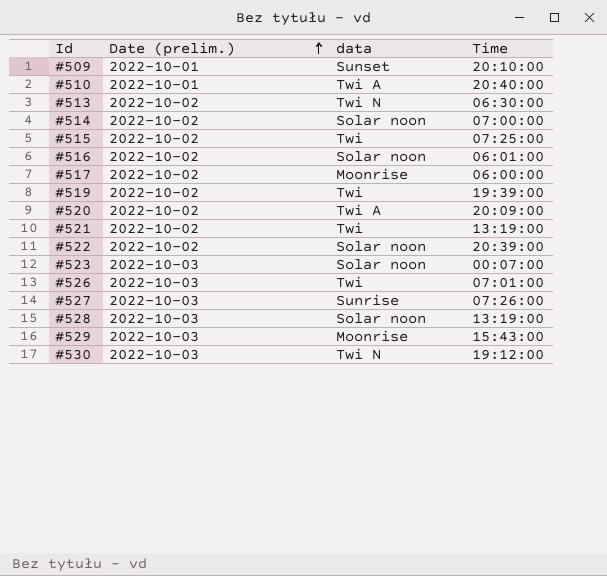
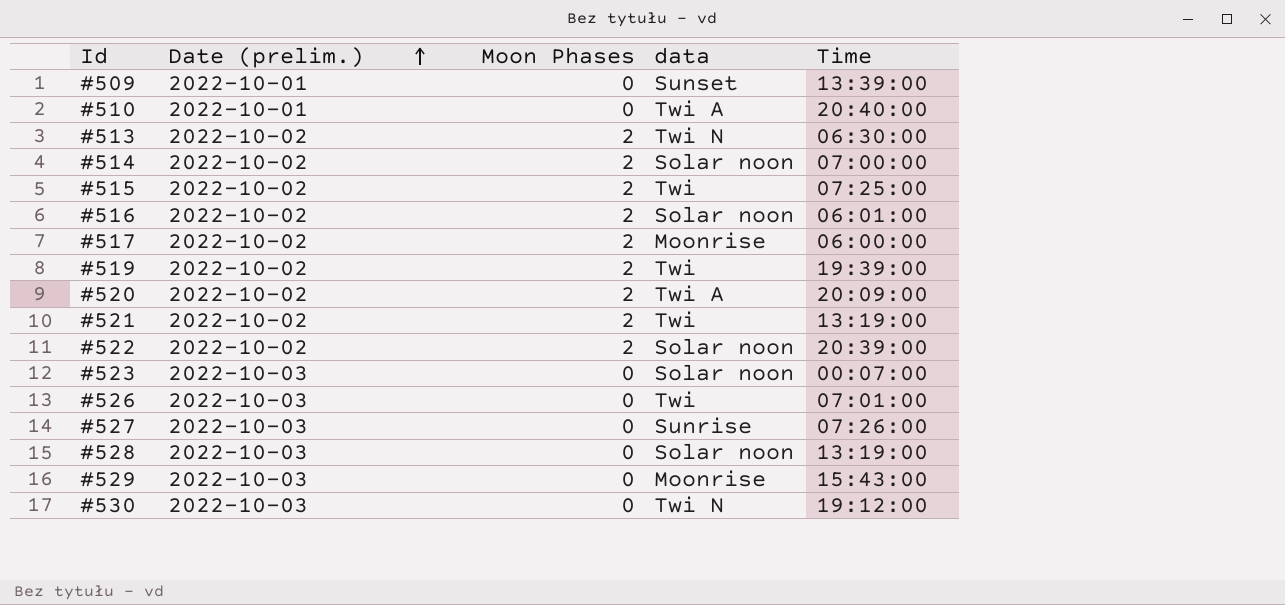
column Moon Phases | position: none -> 3
#509 | Time: 20:10:00 -> 13:39:00

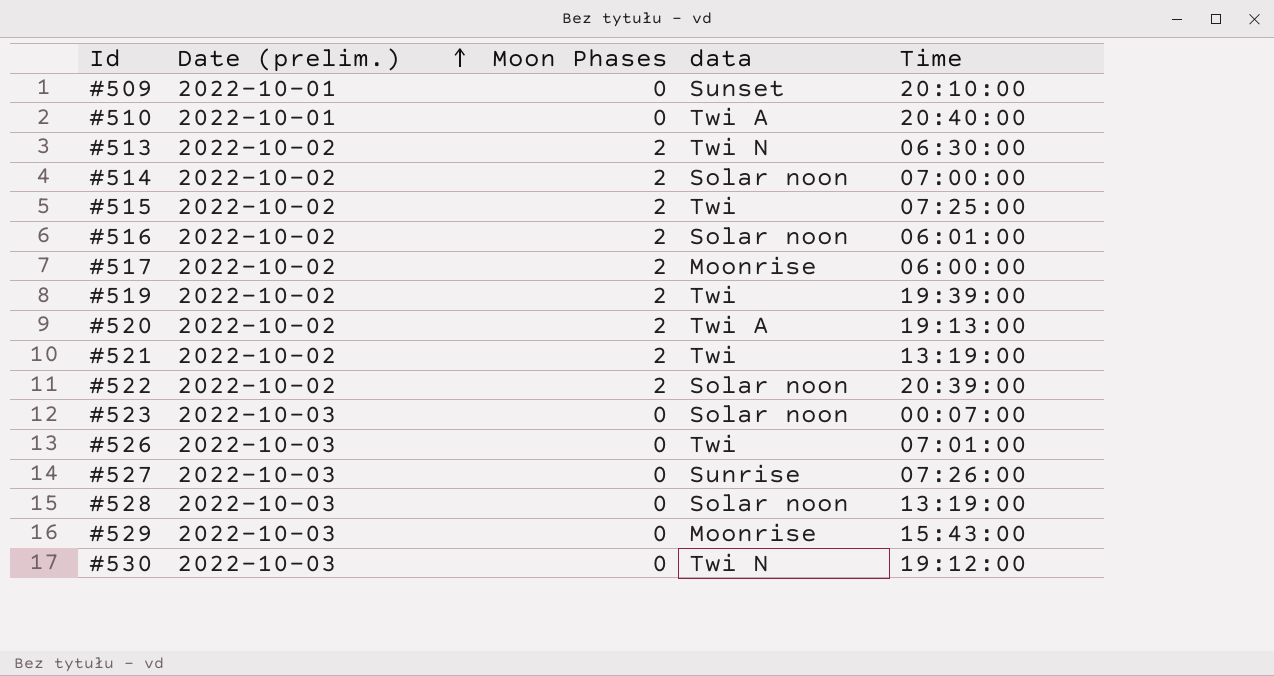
#509 | Time: 13:39:00 -> 20:10:00
#520 | Time: 20:09:00 -> 19:13:00

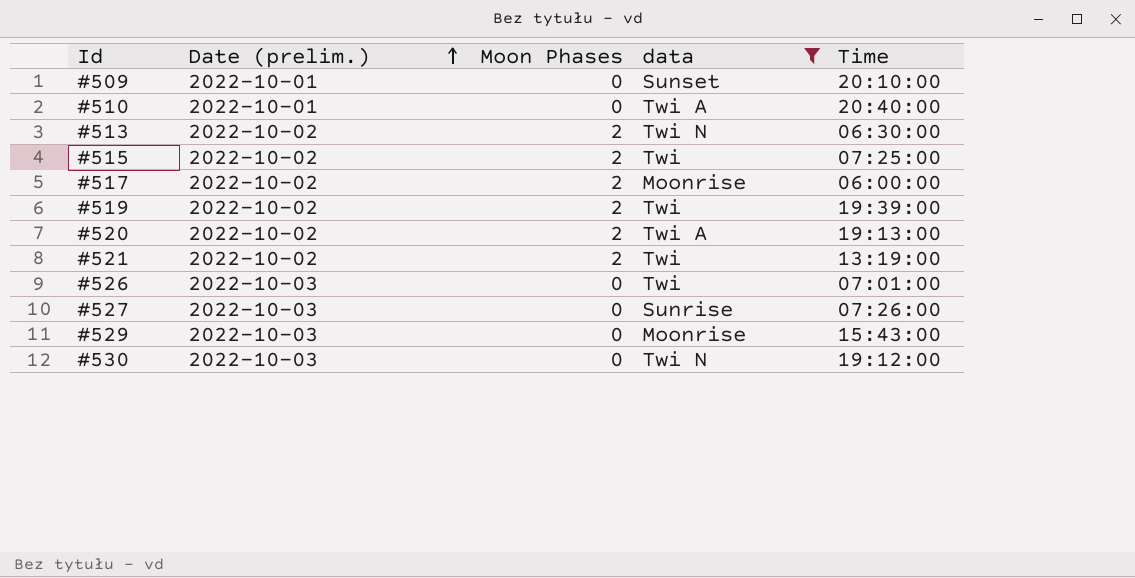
filter: none -> data != Solar noon

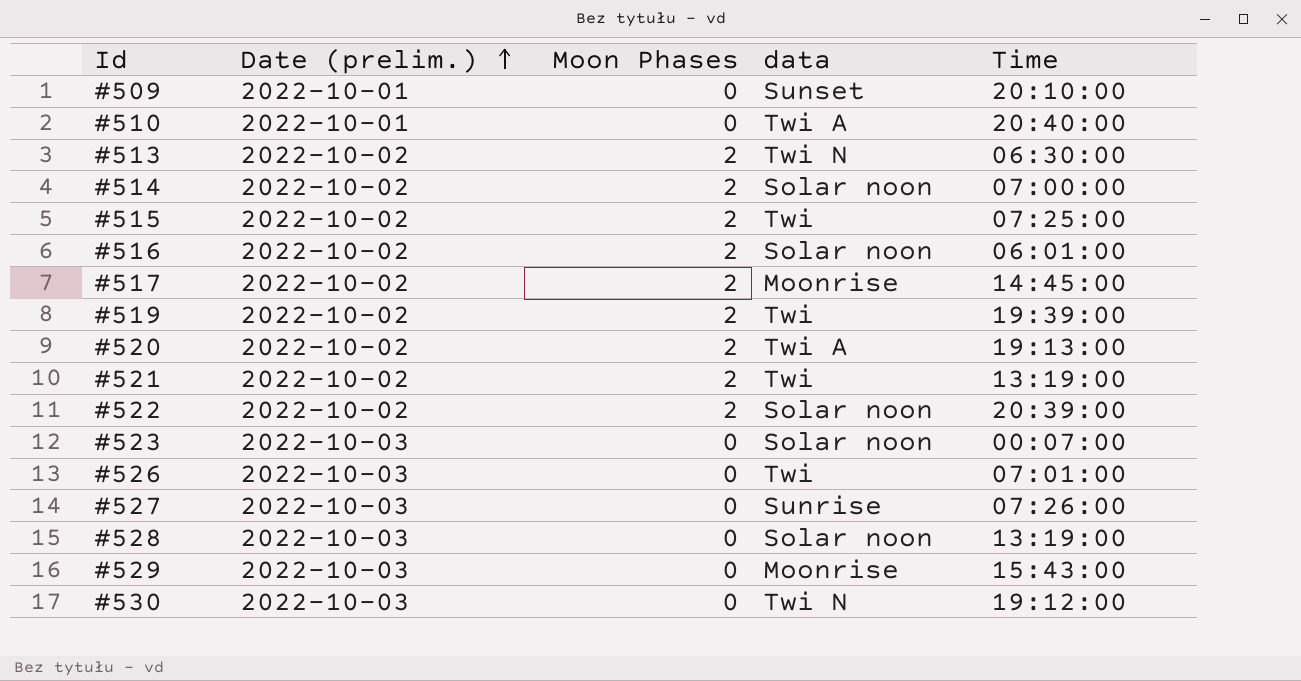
filter: data != Solar noon -> none
#517 | Time: 06:00:00 -> 14:45:00

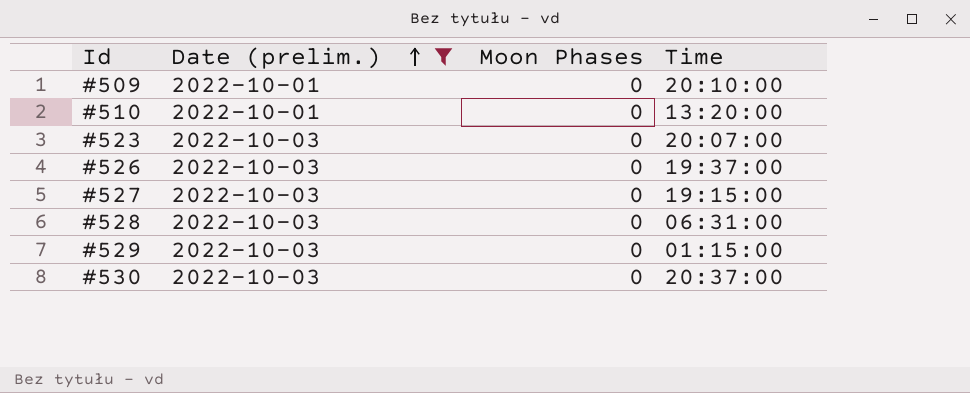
filter: none -> Date (prelim.) != 2022-10-02
column data | position: 4 -> none
#510 | Time: 20:40:00 -> 13:20:00
#523 | Time: 00:07:00 -> 20:07:00
#526 | Time: 07:01:00 -> 19:37:00
#527 | Time: 07:26:00 -> 19:15:00
#528 | Time: 13:19:00 -> 06:31:00
#529 | Time: 15:43:00 -> 01:15:00
#530 | Time: 19:12:00 -> 20:37:00

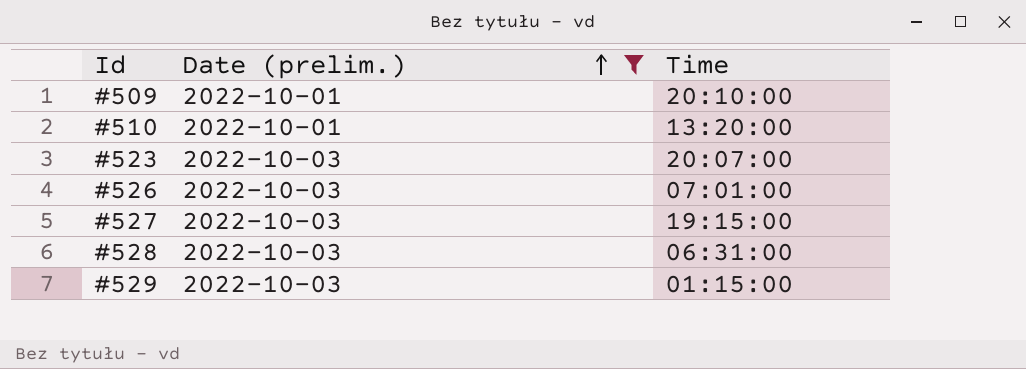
column Moon Phases | position: 3 -> none
row #530: 2022-10-03 | 0 | 20:37:00 -> none
#526 | Time: 19:37:00 -> 07:01:00

